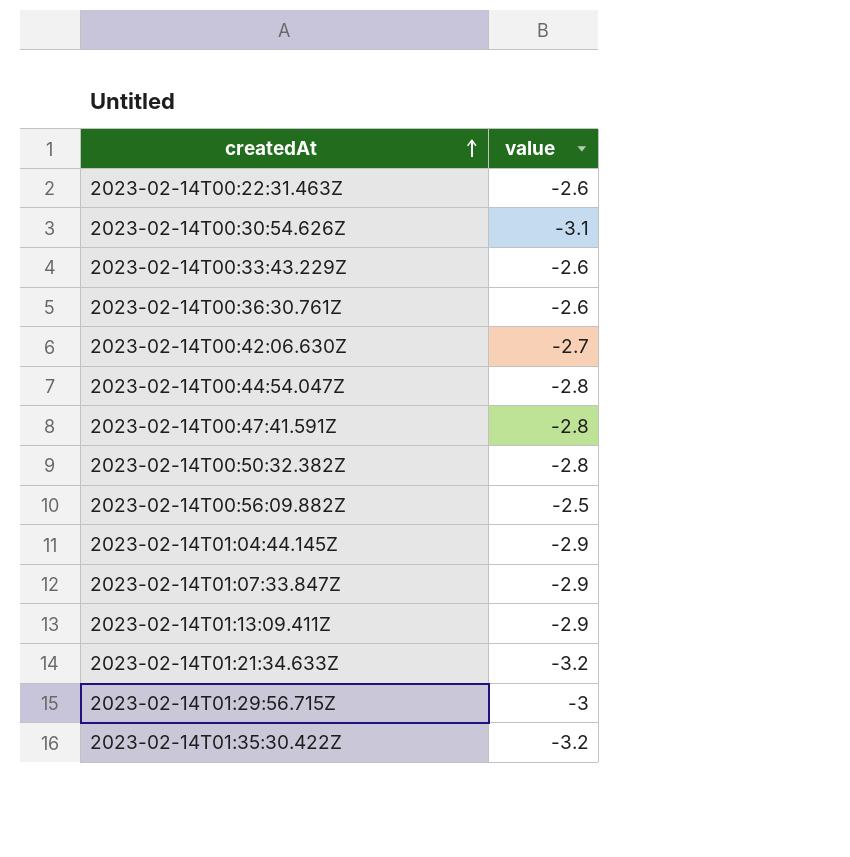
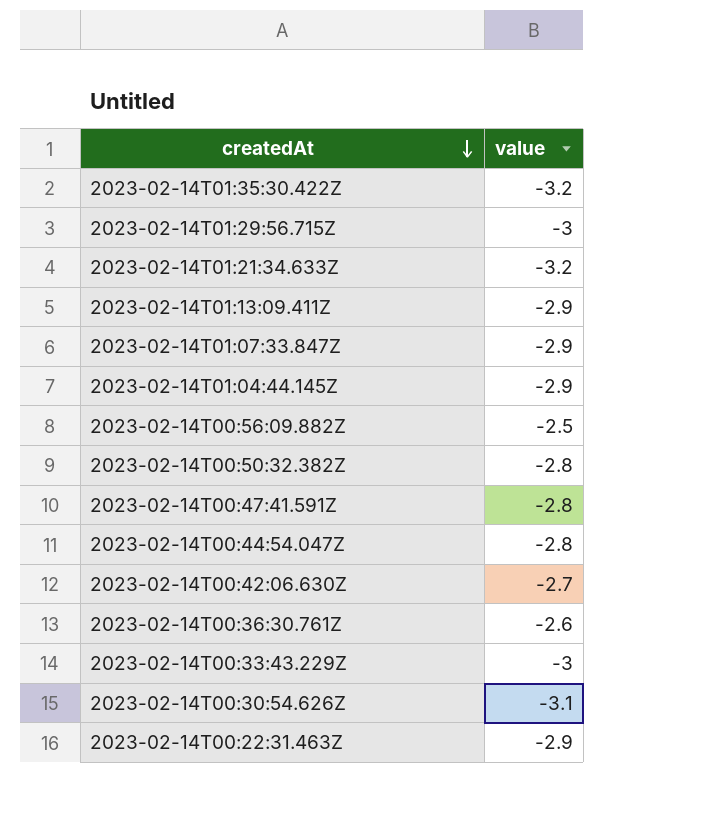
row order: createdAt ascending -> createdAt descending
2023-02-14T00:33:43.229Z | value: -2.6 -> -3
2023-02-14T00:22:31.463Z | value: -2.6 -> -2.9

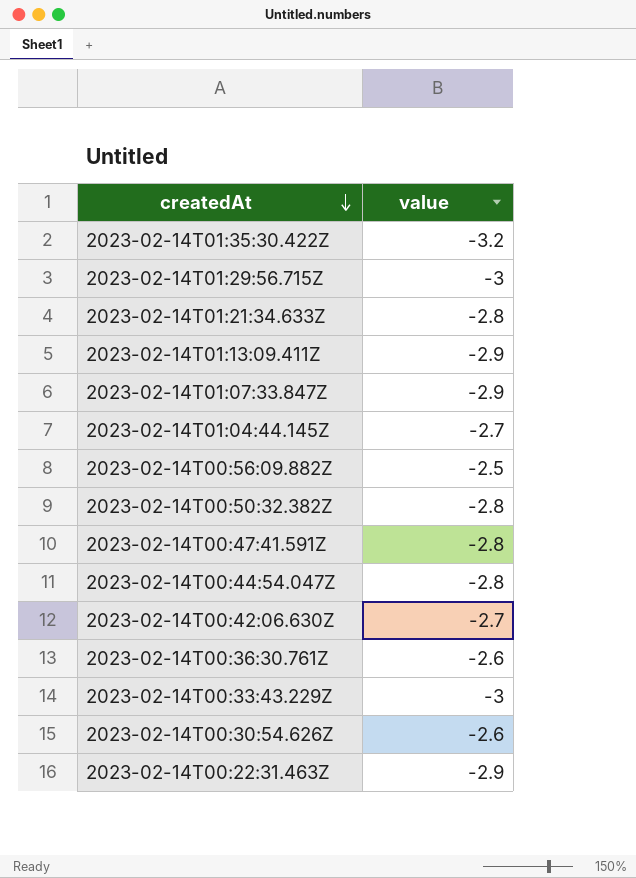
2023-02-14T01:21:34.633Z | value: -3.2 -> -2.8
2023-02-14T01:04:44.145Z | value: -2.9 -> -2.7
2023-02-14T00:30:54.626Z | value: -3.1 -> -2.6

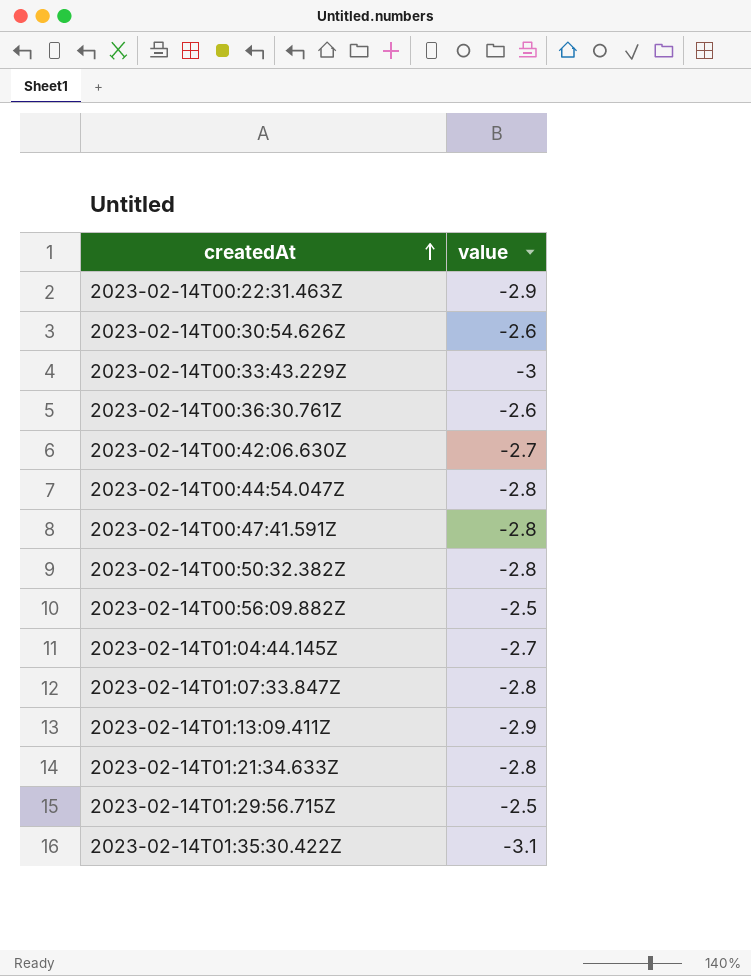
row order: createdAt descending -> createdAt ascending
2023-02-14T01:07:33.847Z | value: -2.9 -> -2.8
2023-02-14T01:29:56.715Z | value: -3 -> -2.5
2023-02-14T01:35:30.422Z | value: -3.2 -> -3.1

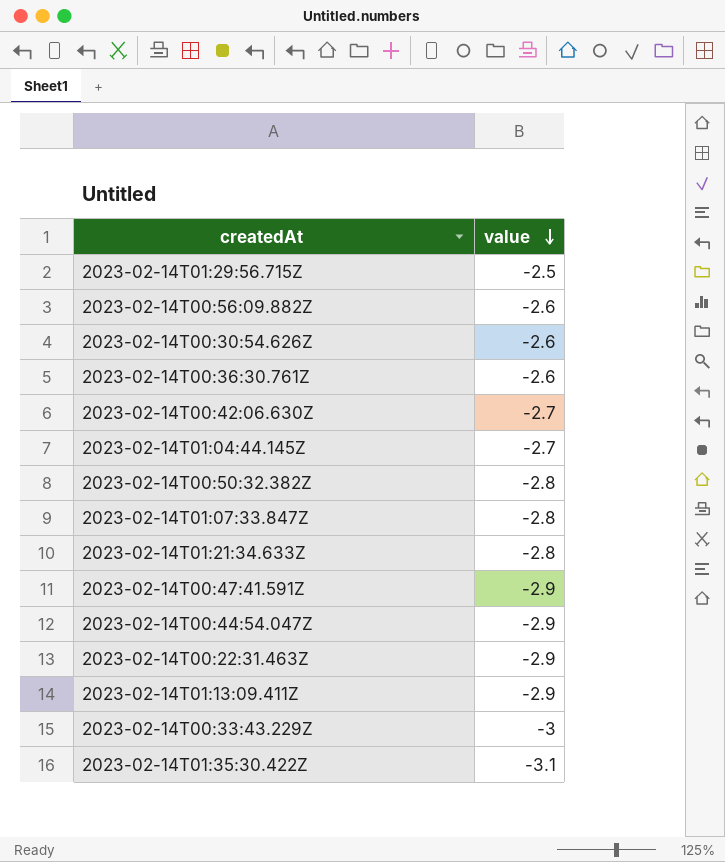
row order: createdAt ascending -> value descending
2023-02-14T00:56:09.882Z | value: -2.5 -> -2.6
2023-02-14T00:47:41.591Z | value: -2.8 -> -2.9
2023-02-14T00:44:54.047Z | value: -2.8 -> -2.9

